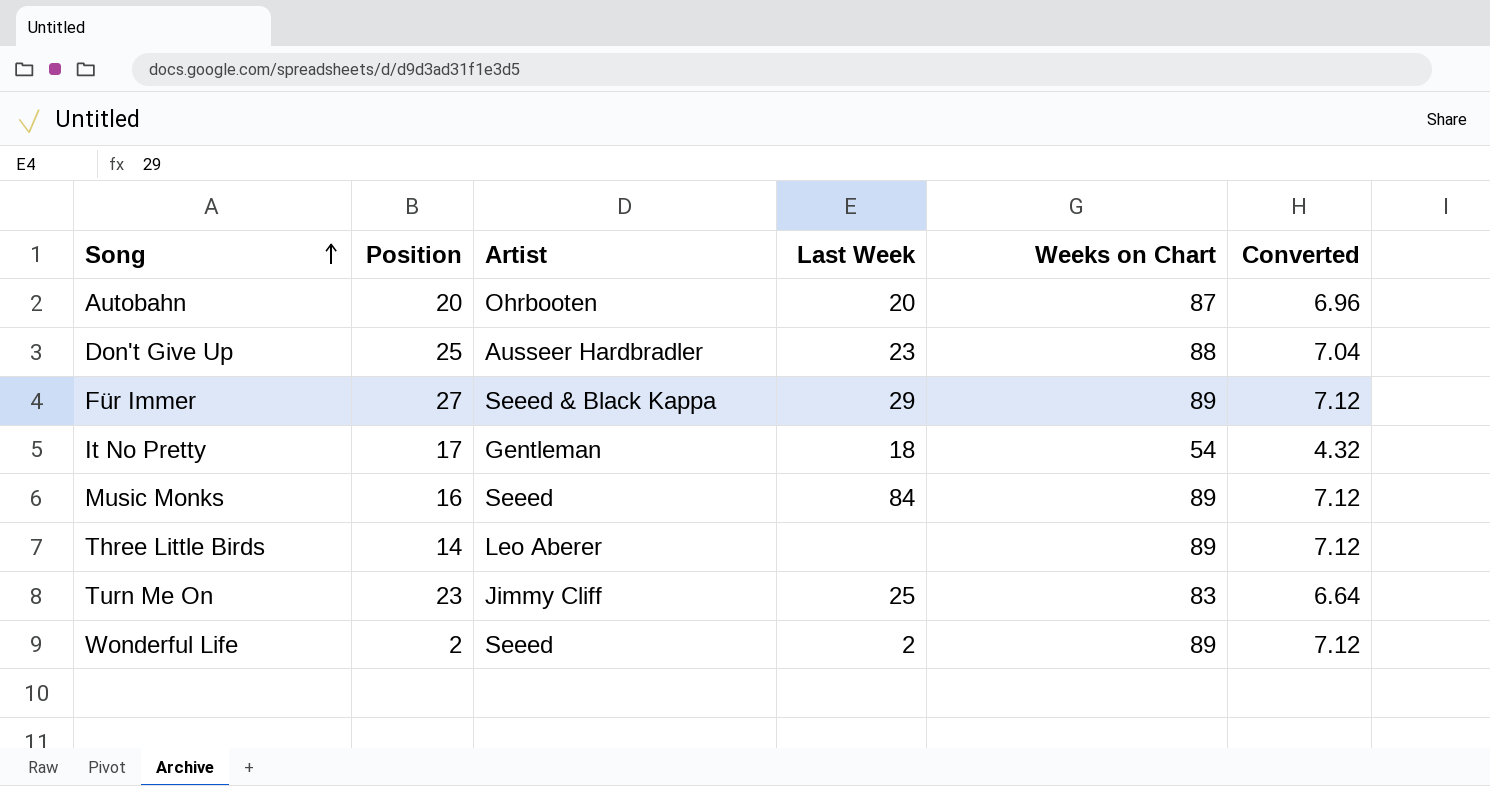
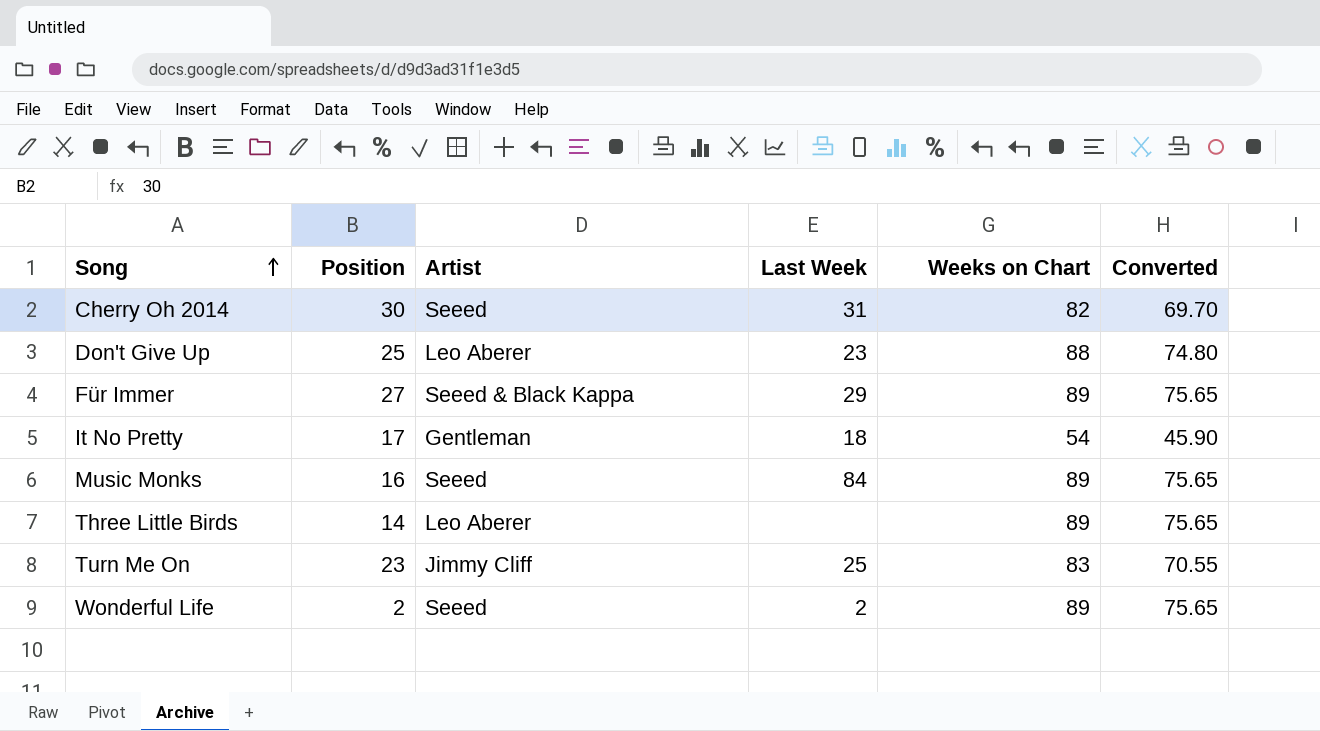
column Converted | formula: [Weeks on Chart] * 0.08 -> [Weeks on Chart] * 0.85
row Autobahn: 20 | Ohrbooten | 20 | 87 | 6.96 -> none
row Cherry Oh 2014: none -> 30 | Seeed | 31 | 82 | 69.70
Don't Give Up | Artist: Ausseer Hardbradler -> Leo Aberer

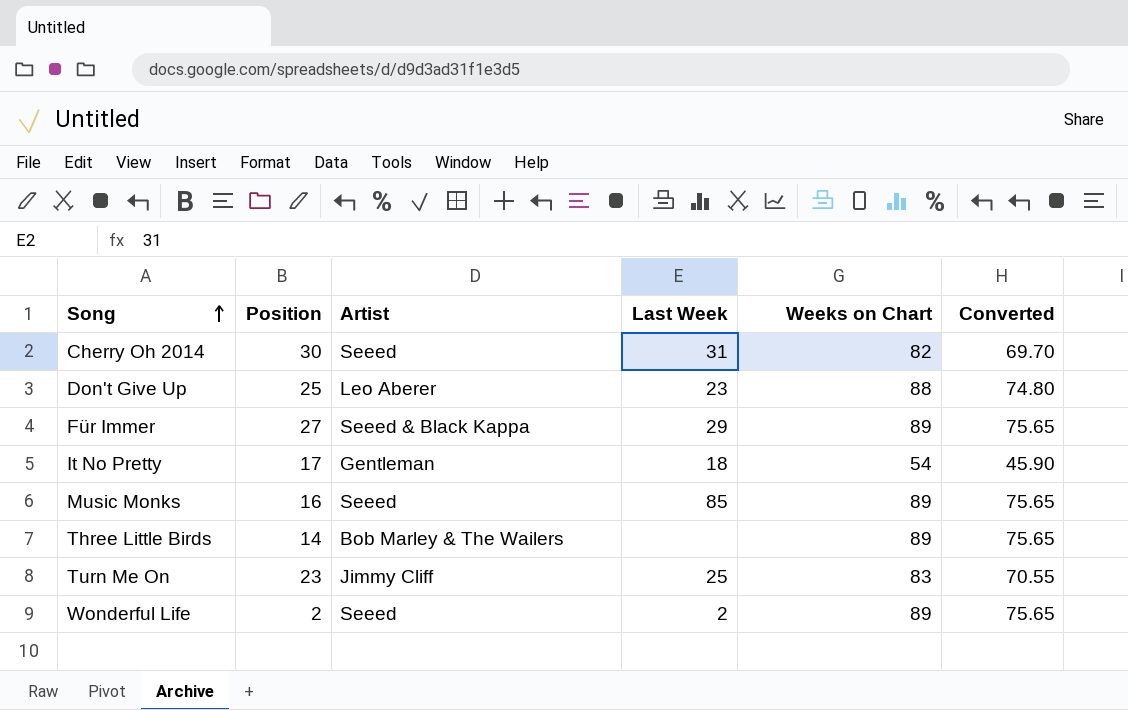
Music Monks | Last Week: 84 -> 85
Three Little Birds | Artist: Leo Aberer -> Bob Marley & The Wailers

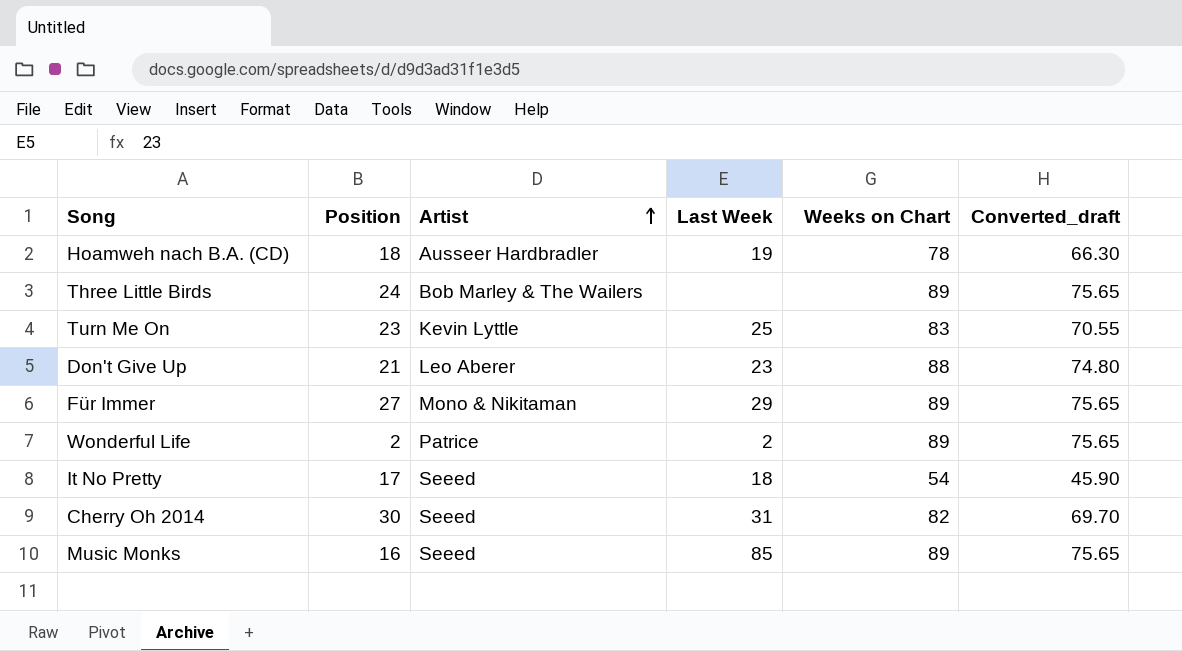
row order: Song ascending -> Artist ascending
column name: Converted -> Converted_draft
row Hoamweh nach B.A. (CD): none -> 18 | Ausseer Hardbradler | 19 | 78 | 66.30
Three Little Birds | Position: 14 -> 24
Turn Me On | Artist: Jimmy Cliff -> Kevin Lyttle
Don't Give Up | Position: 25 -> 21
Für Immer | Artist: Seeed & Black Kappa -> Mono & Nikitaman
Wonderful Life | Artist: Seeed -> Patrice
It No Pretty | Artist: Gentleman -> Seeed

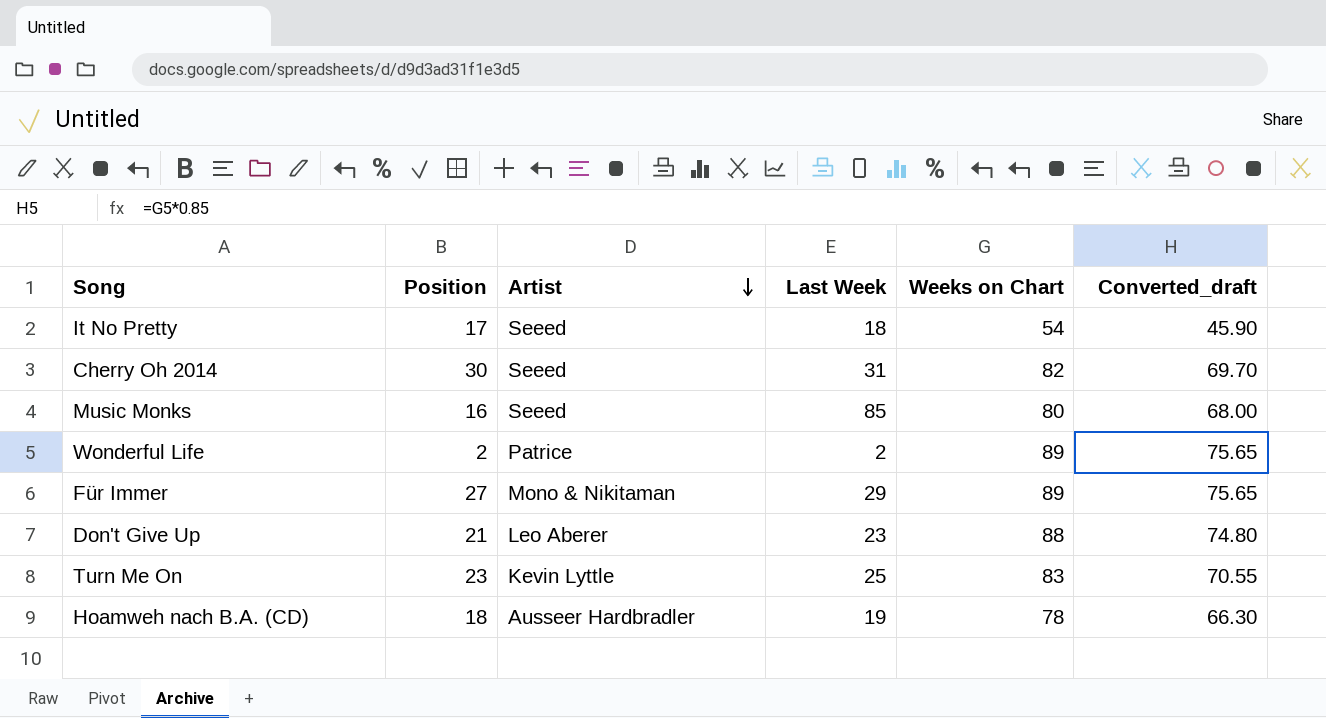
row order: Artist ascending -> Artist descending
row Three Little Birds: 24 | Bob Marley & The Wailers | none | 89 | 75.65 -> none
Music Monks | Weeks on Chart: 89 -> 80
Music Monks | Converted_draft: 75.65 -> 68.00

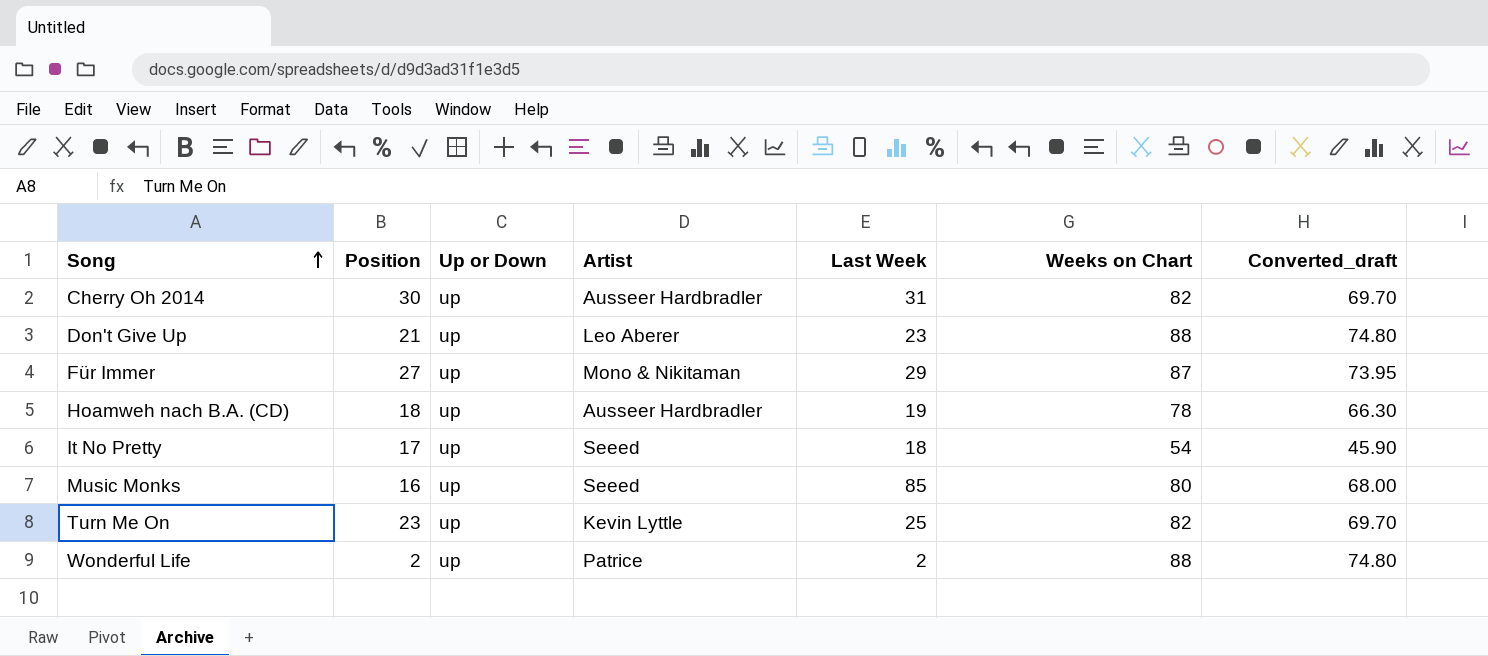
row order: Artist descending -> Song ascending
column Up or Down | position: none -> 3
Cherry Oh 2014 | Artist: Seeed -> Ausseer Hardbradler
Für Immer | Weeks on Chart: 89 -> 87
Für Immer | Converted_draft: 75.65 -> 73.95
Turn Me On | Weeks on Chart: 83 -> 82
Turn Me On | Converted_draft: 70.55 -> 69.70
Wonderful Life | Weeks on Chart: 89 -> 88
Wonderful Life | Converted_draft: 75.65 -> 74.80

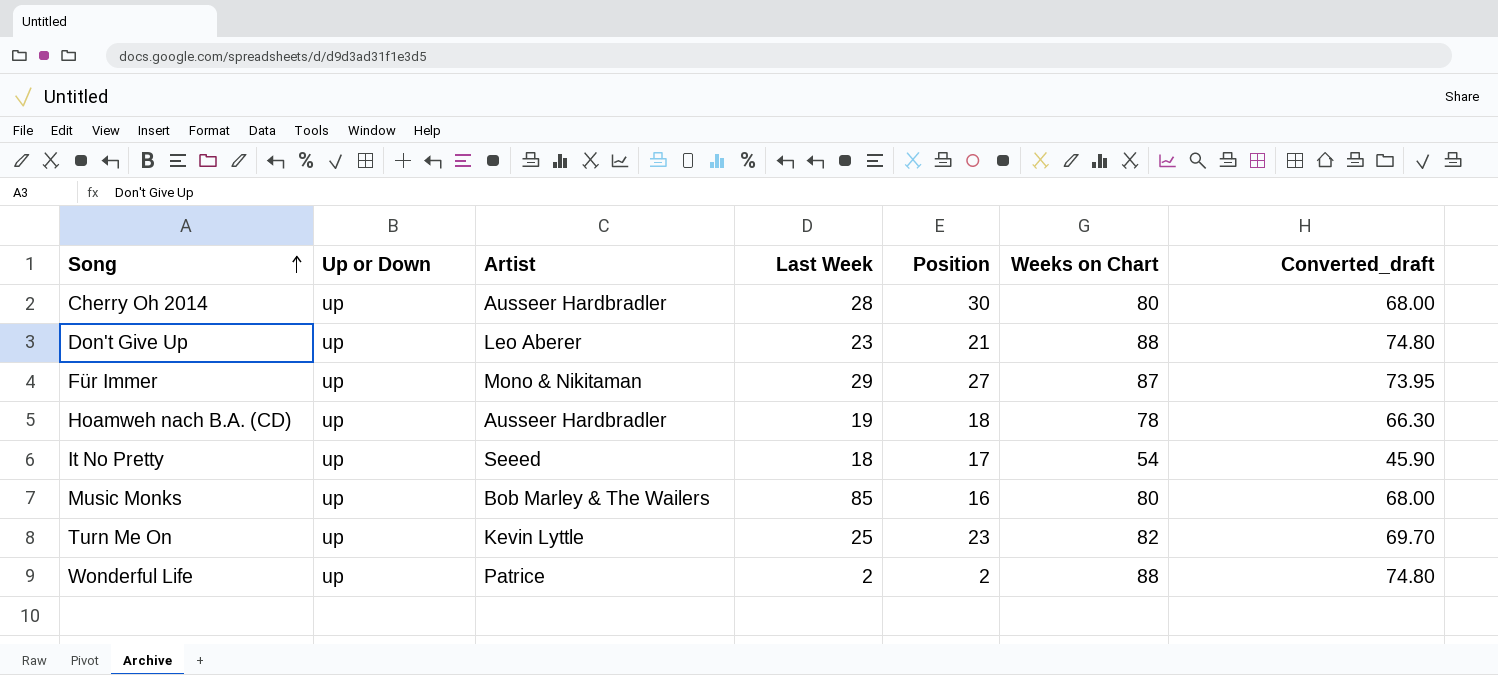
column Position | position: 2 -> 5
Cherry Oh 2014 | Last Week: 31 -> 28
Cherry Oh 2014 | Weeks on Chart: 82 -> 80
Cherry Oh 2014 | Converted_draft: 69.70 -> 68.00
Music Monks | Artist: Seeed -> Bob Marley & The Wailers

